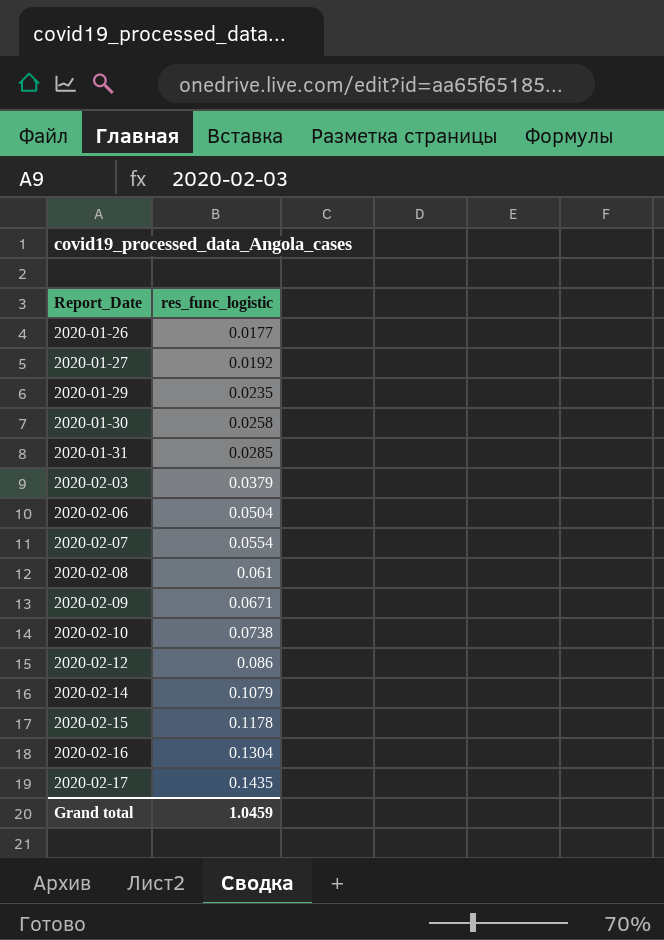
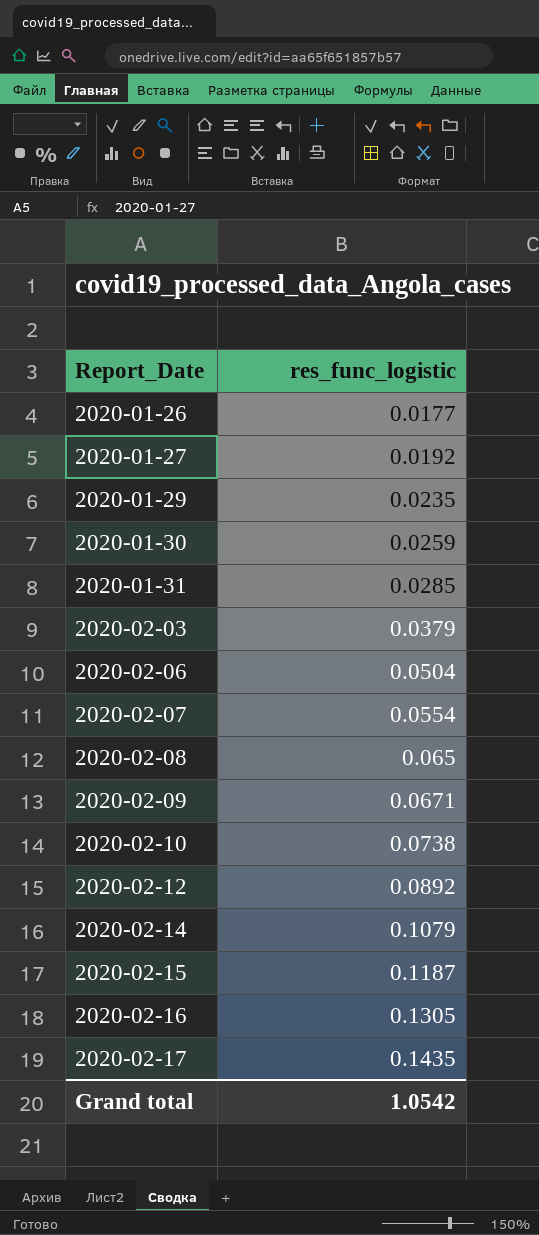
2020-01-30 | res_func_logistic: 0.0258 -> 0.0259
2020-02-08 | res_func_logistic: 0.061 -> 0.065
2020-02-12 | res_func_logistic: 0.086 -> 0.0892
2020-02-15 | res_func_logistic: 0.1178 -> 0.1187
2020-02-16 | res_func_logistic: 0.1304 -> 0.1305
Grand total | res_func_logistic: 1.0459 -> 1.0542

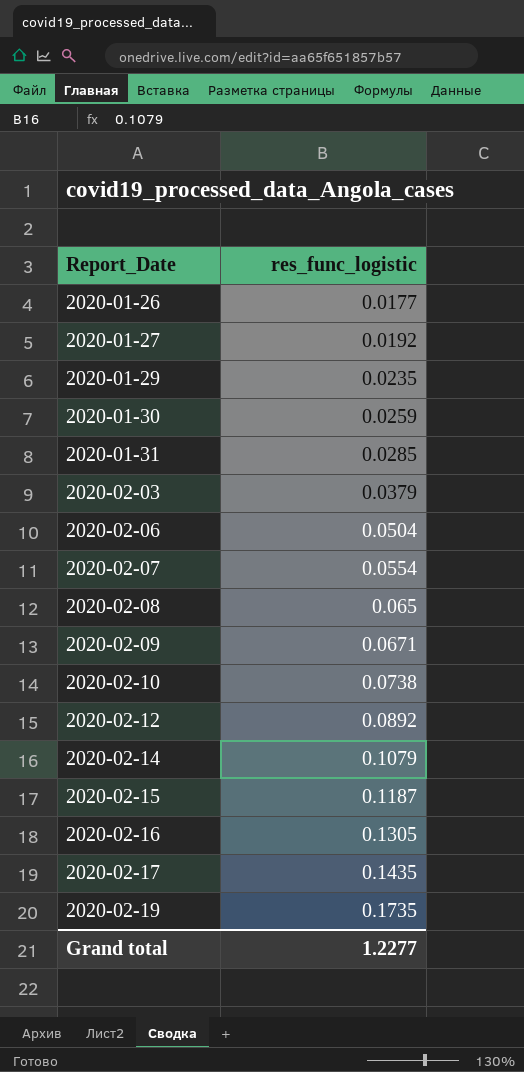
row 2020-02-19: none -> 0.1735
Grand total | res_func_logistic: 1.0542 -> 1.2277

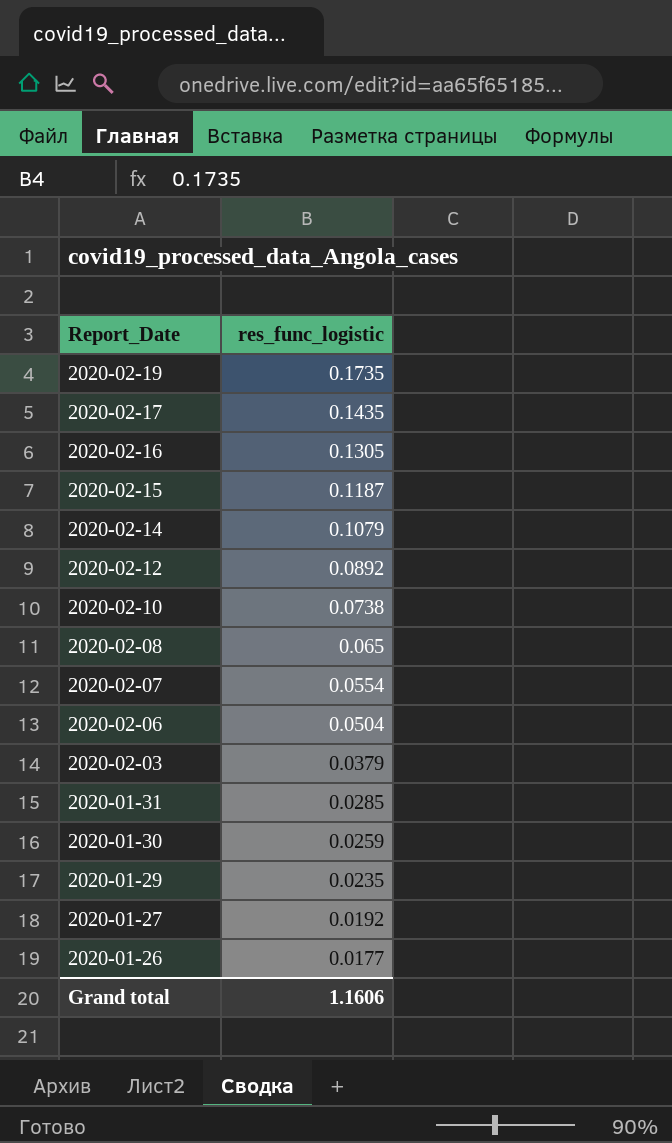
row order: Report_Date ascending -> Report_Date descending
row 2020-02-09: 0.0671 -> none
Grand total | res_func_logistic: 1.2277 -> 1.1606

